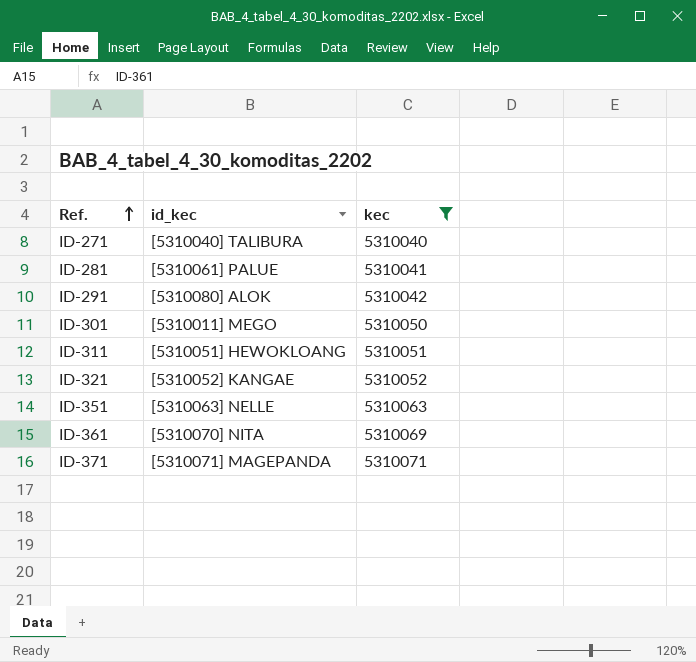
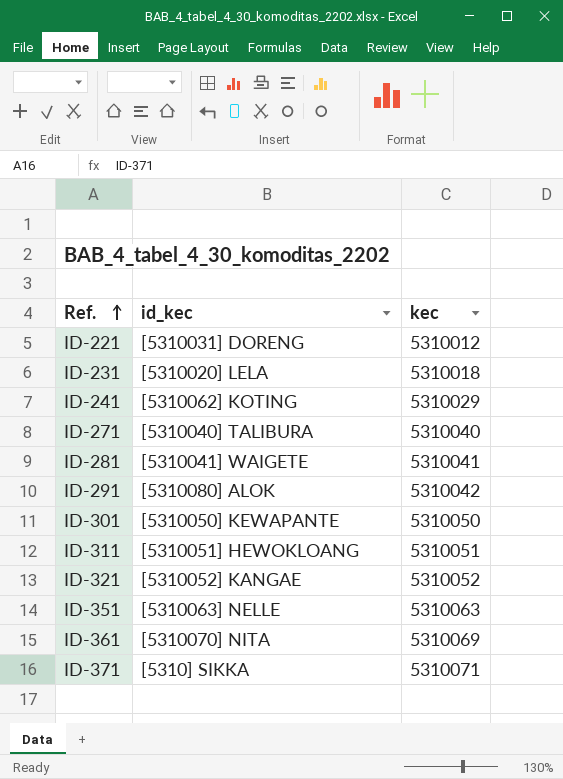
filter: kec >= 5310040 -> none
ID-281 | id_kec: [5310061] PALUE -> [5310041] WAIGETE
ID-301 | id_kec: [5310011] MEGO -> [5310050] KEWAPANTE
ID-371 | id_kec: [5310071] MAGEPANDA -> [5310] SIKKA

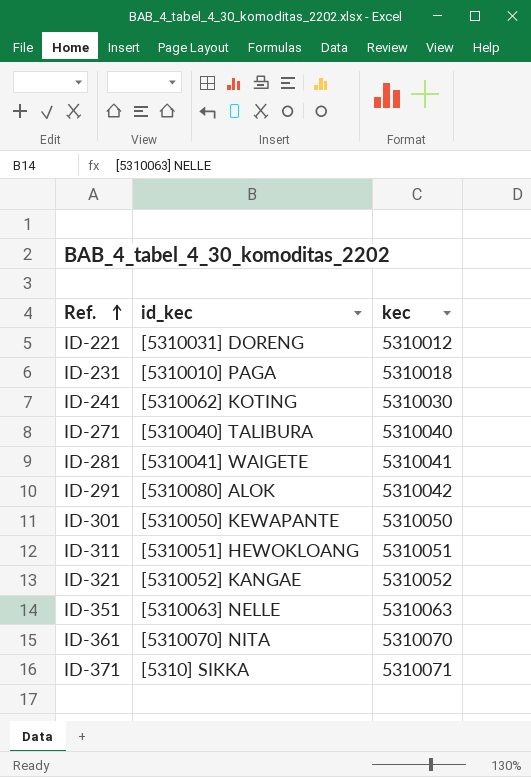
ID-231 | id_kec: [5310020] LELA -> [5310010] PAGA
ID-241 | kec: 5310029 -> 5310030
ID-361 | kec: 5310069 -> 5310070

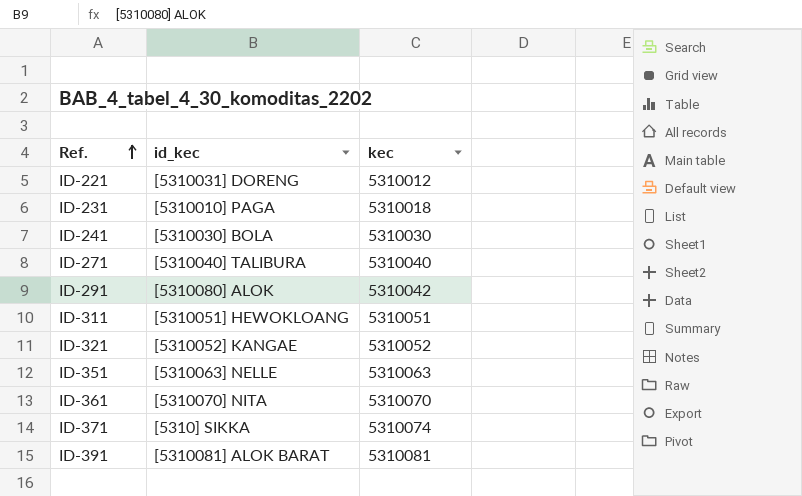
row ID-281: [5310041] WAIGETE | 5310041 -> none
row ID-301: [5310050] KEWAPANTE | 5310050 -> none
ID-241 | id_kec: [5310062] KOTING -> [5310030] BOLA
ID-371 | kec: 5310071 -> 5310074
row ID-391: none -> [5310081] ALOK BARAT | 5310081

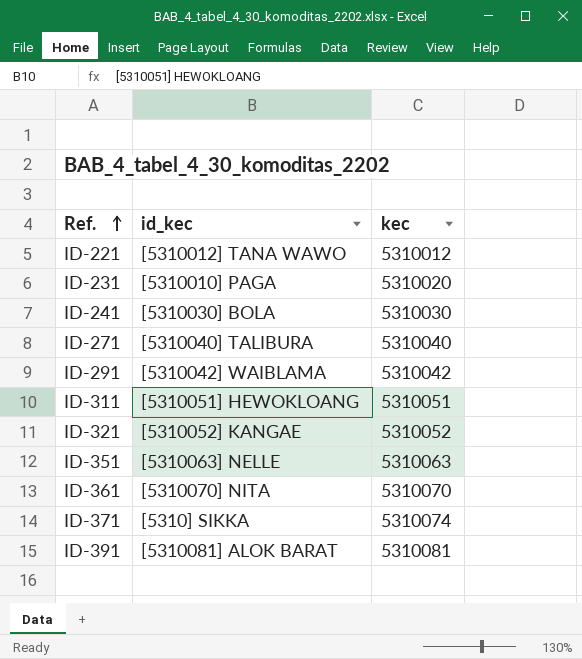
ID-221 | id_kec: [5310031] DORENG -> [5310012] TANA WAWO
ID-231 | kec: 5310018 -> 5310020
ID-291 | id_kec: [5310080] ALOK -> [5310042] WAIBLAMA

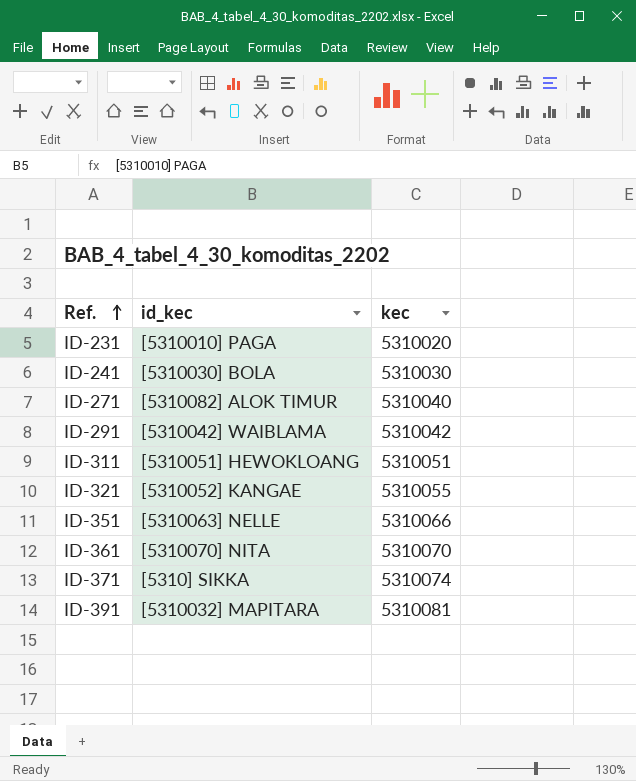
row ID-221: [5310012] TANA WAWO | 5310012 -> none
ID-271 | id_kec: [5310040] TALIBURA -> [5310082] ALOK TIMUR
ID-321 | kec: 5310052 -> 5310055
ID-351 | kec: 5310063 -> 5310066
ID-391 | id_kec: [5310081] ALOK BARAT -> [5310032] MAPITARA

